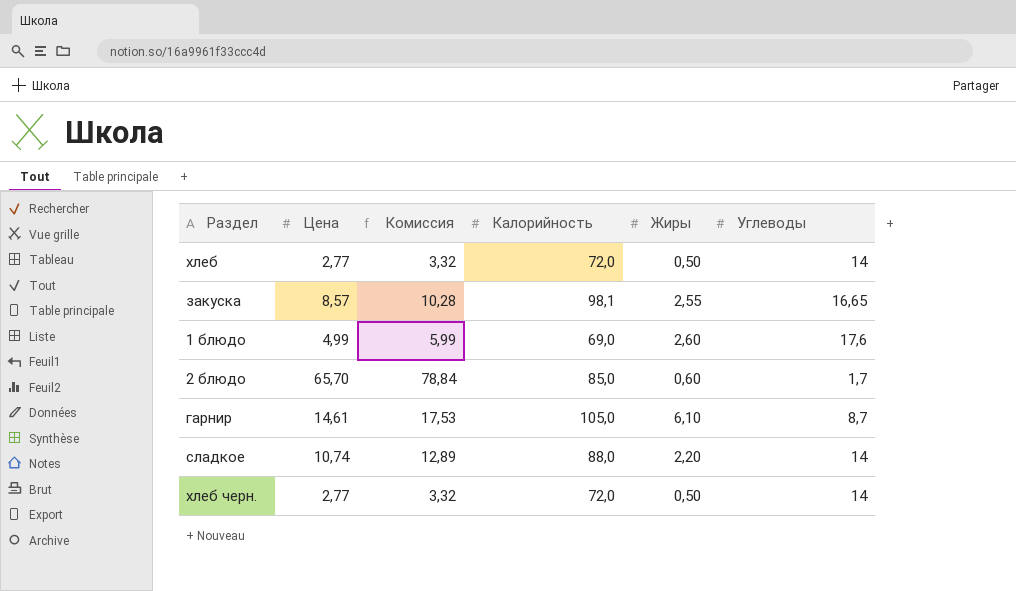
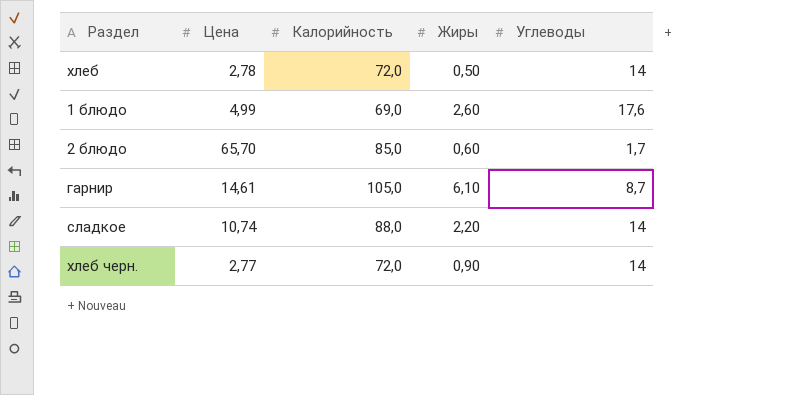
column Комиссия | formula: [Цена] * 1,2 -> none
row закуска: 8,57 | 10,28 | 98,1 | 2,55 | 16,65 -> none
хлеб | Цена: 2,77 -> 2,78
хлеб черн. | Жиры: 0,50 -> 0,90

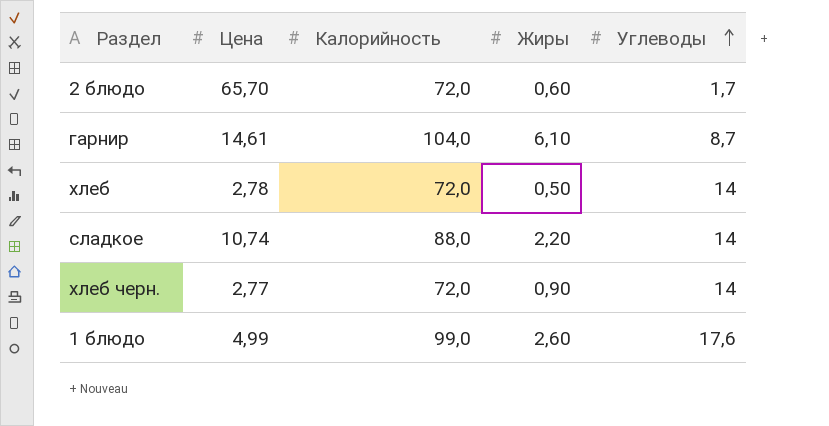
row order: none -> Углеводы ascending
2 блюдо | Калорийность: 85,0 -> 72,0
гарнир | Калорийность: 105,0 -> 104,0
1 блюдо | Калорийность: 69,0 -> 99,0

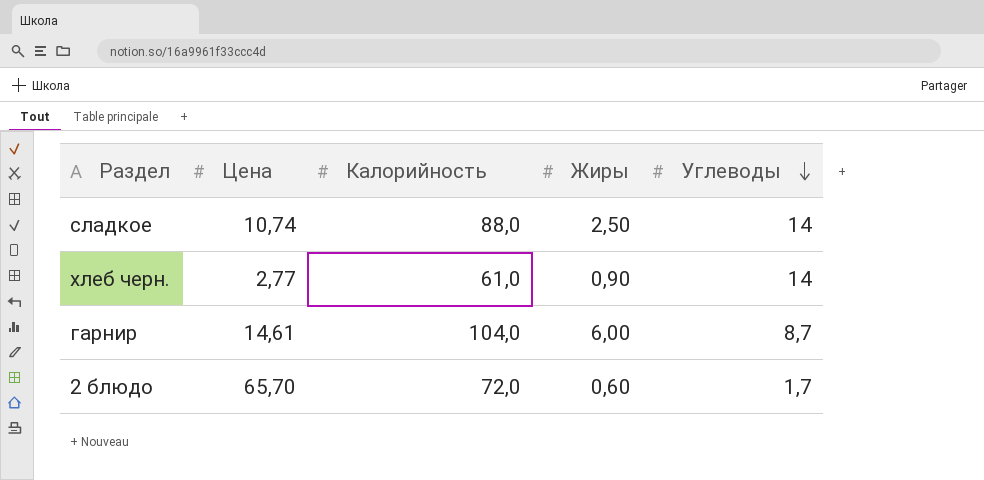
row order: Углеводы ascending -> Углеводы descending
row хлеб: 2,78 | 72,0 | 0,50 | 14 -> none
row 1 блюдо: 4,99 | 99,0 | 2,60 | 17,6 -> none
сладкое | Жиры: 2,20 -> 2,50
хлеб черн. | Калорийность: 72,0 -> 61,0
гарнир | Жиры: 6,10 -> 6,00

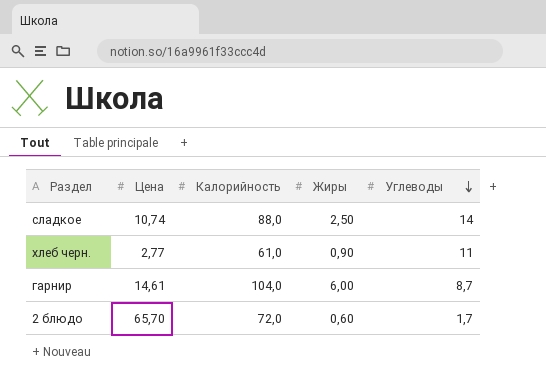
хлеб черн. | Углеводы: 14 -> 11

